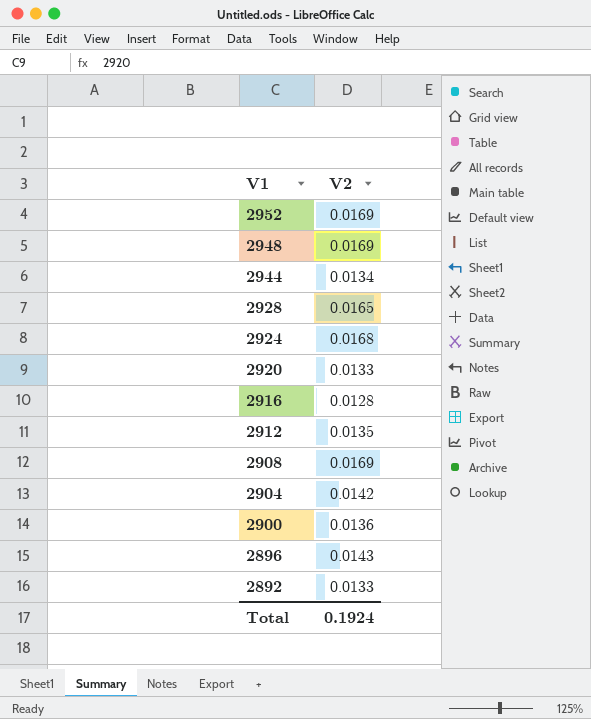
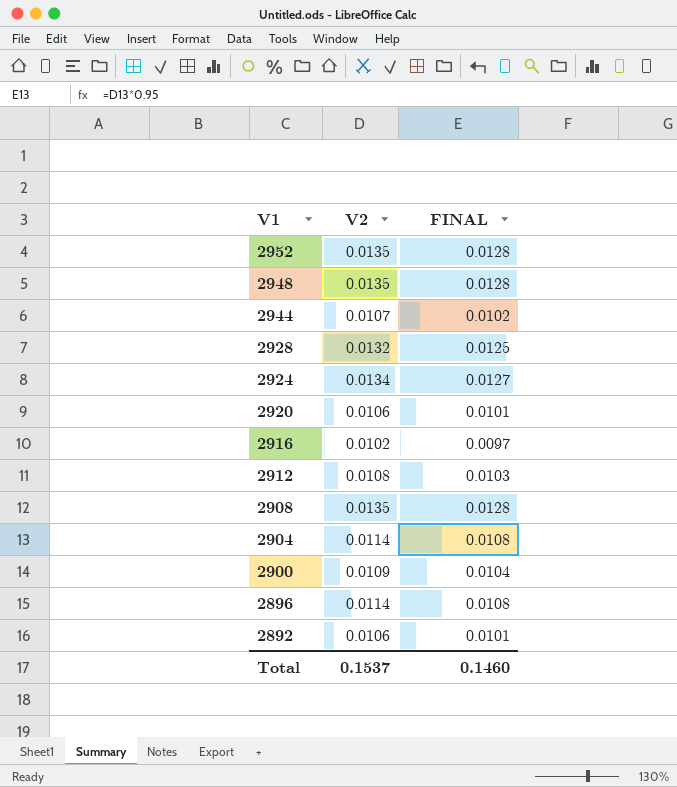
column FINAL | formula: none -> [V2] * 0.95
2952 | V2: 0.0169 -> 0.0135
2948 | V2: 0.0169 -> 0.0135
2944 | V2: 0.0134 -> 0.0107
2928 | V2: 0.0165 -> 0.0132
2924 | V2: 0.0168 -> 0.0134
2920 | V2: 0.0133 -> 0.0106
2916 | V2: 0.0128 -> 0.0102
2912 | V2: 0.0135 -> 0.0108
2908 | V2: 0.0169 -> 0.0135
2904 | V2: 0.0142 -> 0.0114
2900 | V2: 0.0136 -> 0.0109
2896 | V2: 0.0143 -> 0.0114
2892 | V2: 0.0133 -> 0.0106
Total | V2: 0.1924 -> 0.1537

